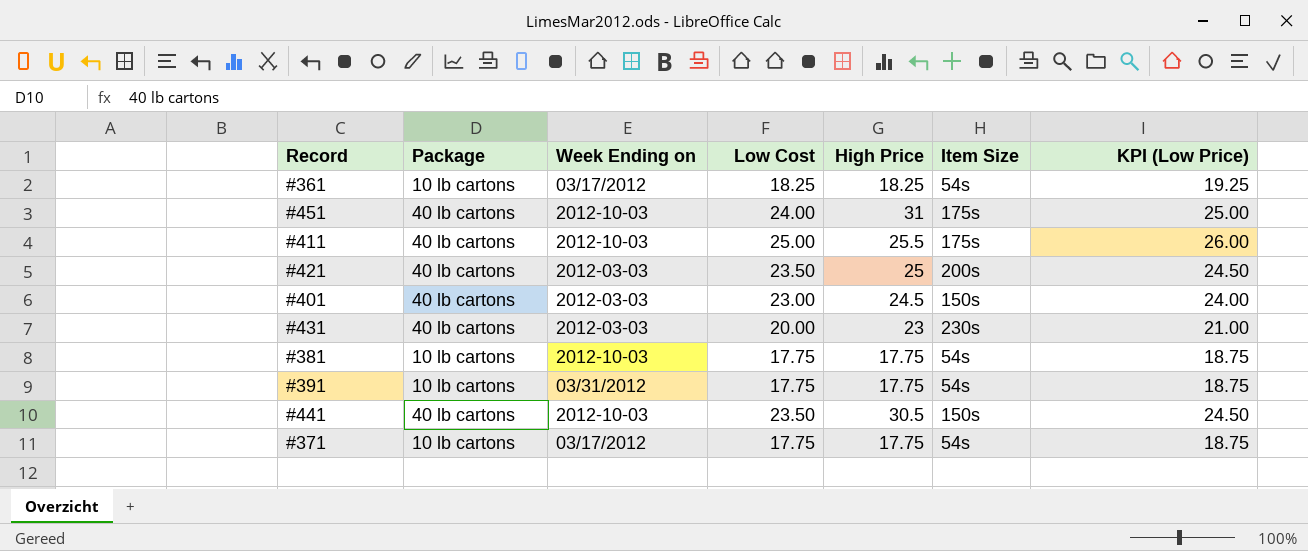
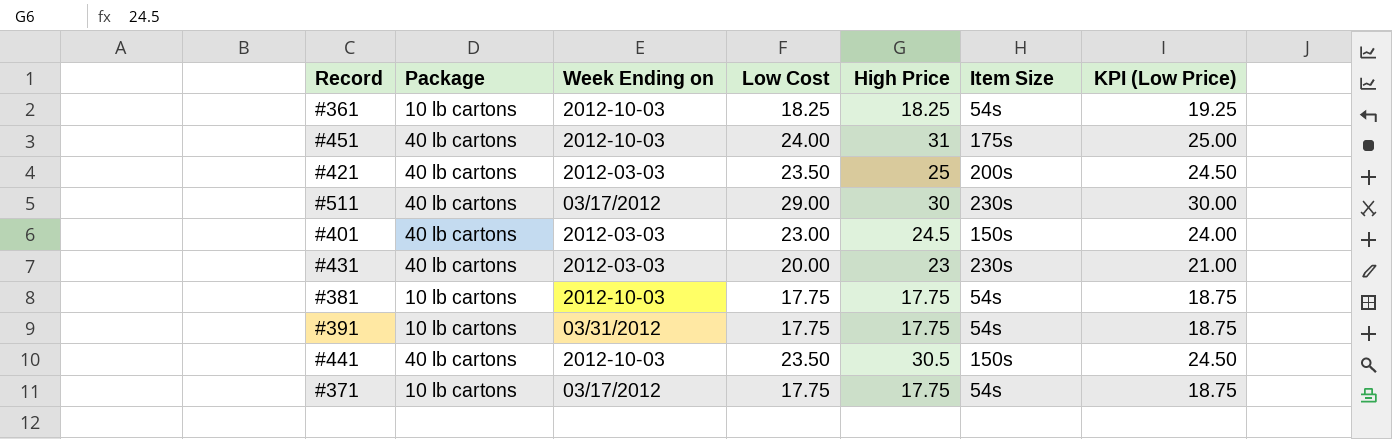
row #411: 40 lb cartons | 2012-10-03 | 25.00 | 25.5 | 175s | 26.00 -> none
#361 | Week Ending on: 03/17/2012 -> 2012-10-03
row #511: none -> 40 lb cartons | 03/17/2012 | 29.00 | 30 | 230s | 30.00

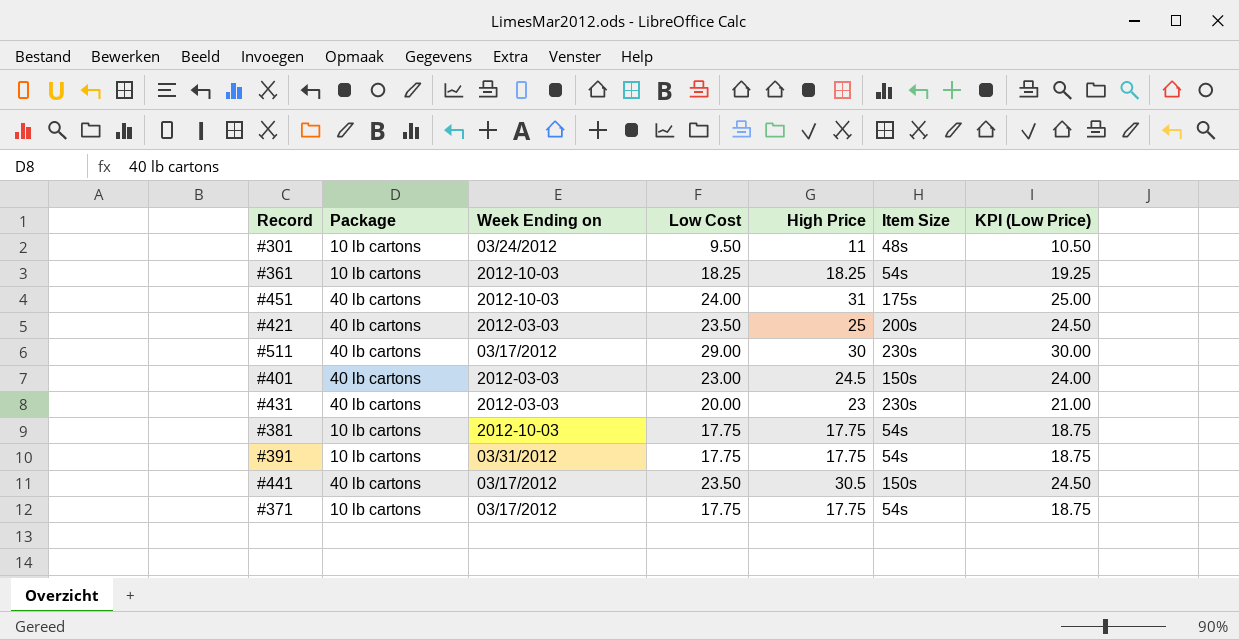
row #301: none -> 10 lb cartons | 03/24/2012 | 9.50 | 11 | 48s | 10.50
#441 | Week Ending on: 2012-10-03 -> 03/17/2012

